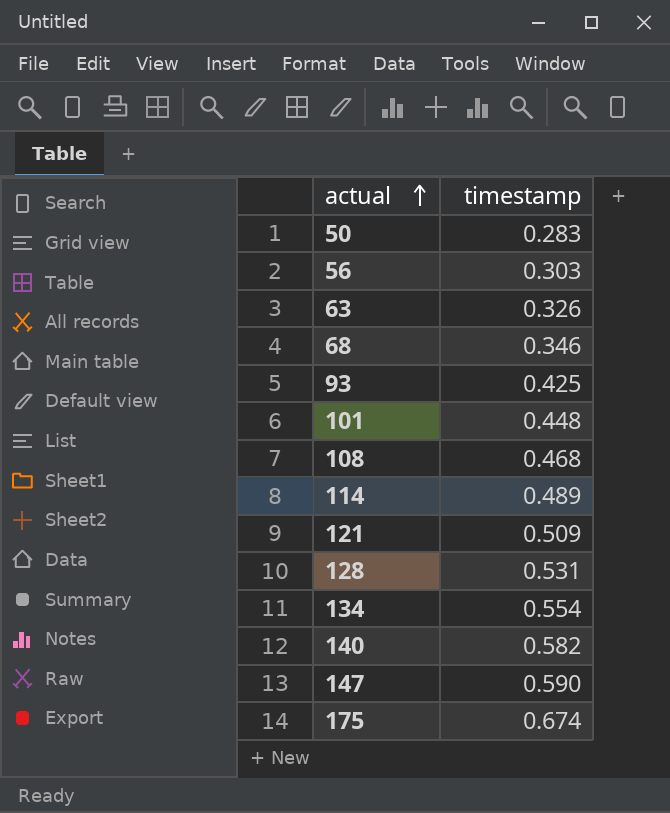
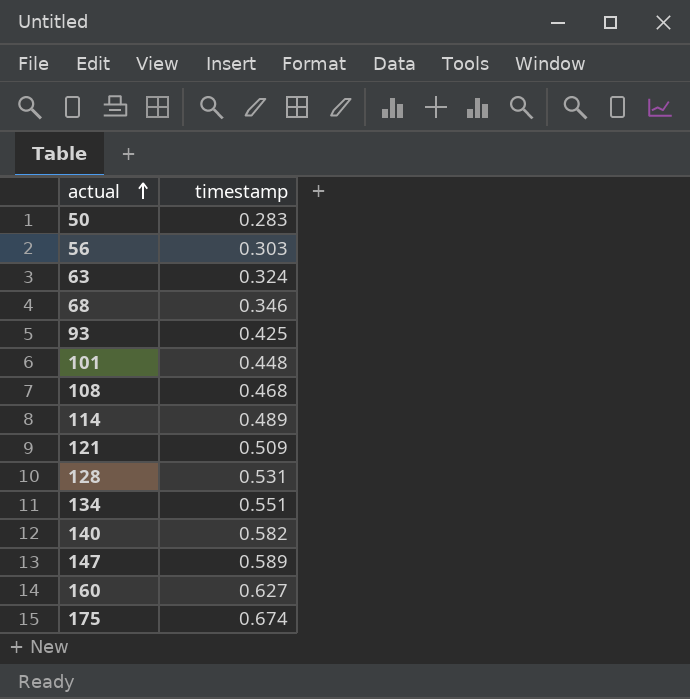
63 | timestamp: 0.326 -> 0.324
134 | timestamp: 0.554 -> 0.551
147 | timestamp: 0.590 -> 0.589
row 160: none -> 0.627

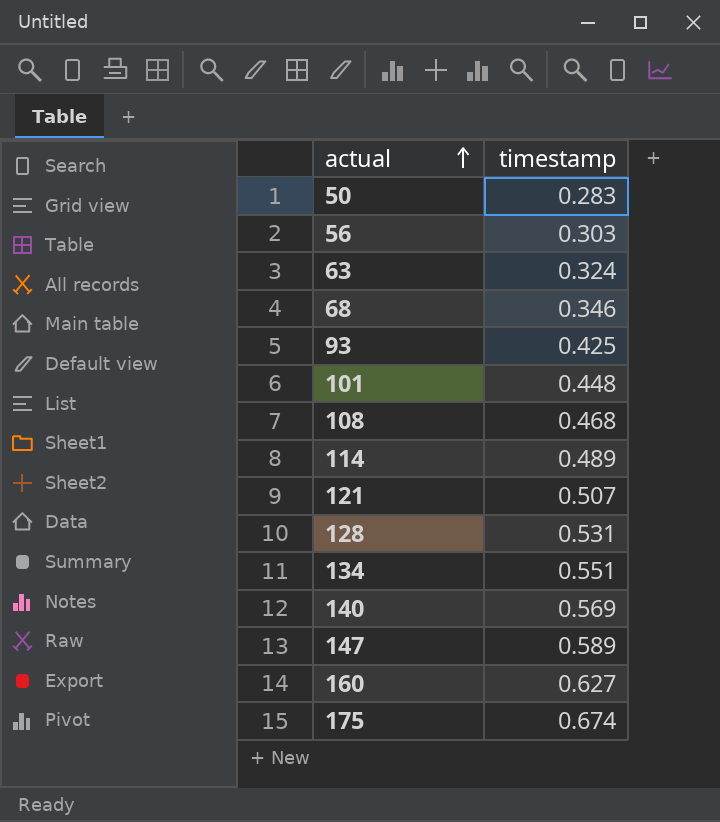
121 | timestamp: 0.509 -> 0.507
140 | timestamp: 0.582 -> 0.569

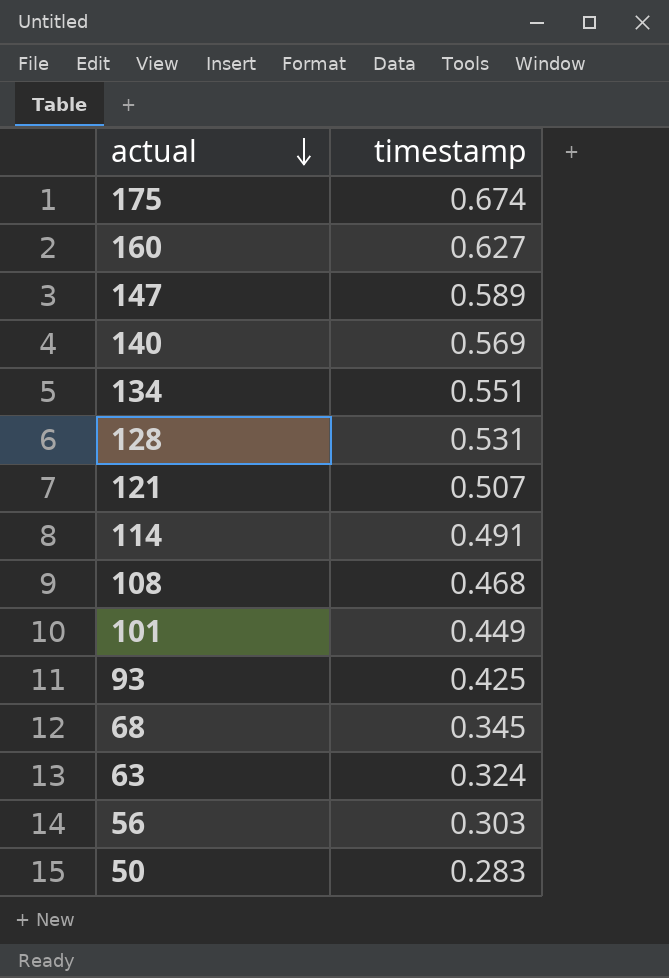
row order: actual ascending -> actual descending
114 | timestamp: 0.489 -> 0.491
101 | timestamp: 0.448 -> 0.449
68 | timestamp: 0.346 -> 0.345

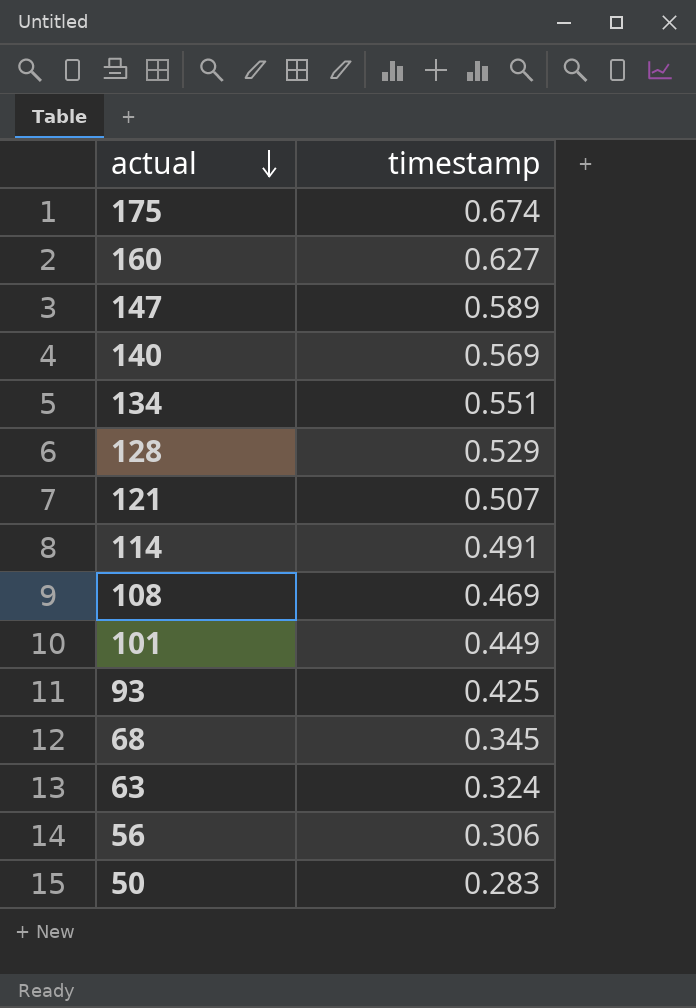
128 | timestamp: 0.531 -> 0.529
108 | timestamp: 0.468 -> 0.469
56 | timestamp: 0.303 -> 0.306

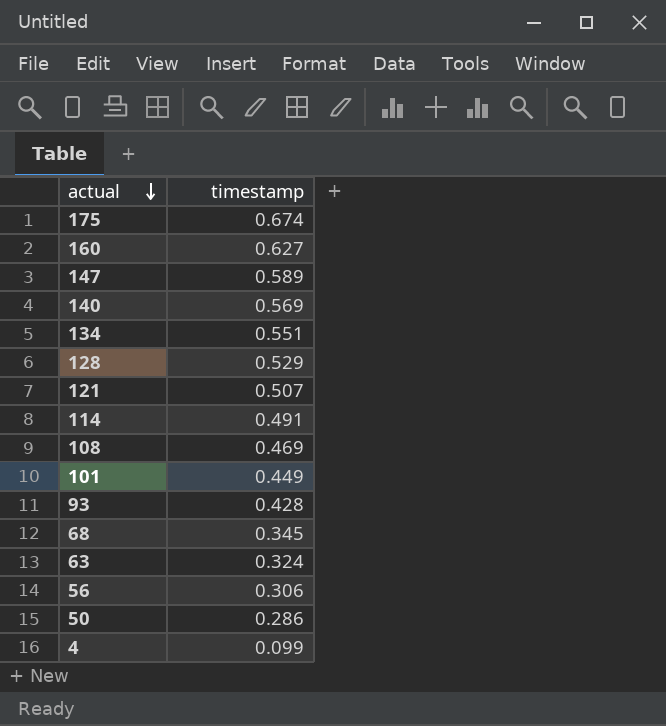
93 | timestamp: 0.425 -> 0.428
50 | timestamp: 0.283 -> 0.286
row 4: none -> 0.099

